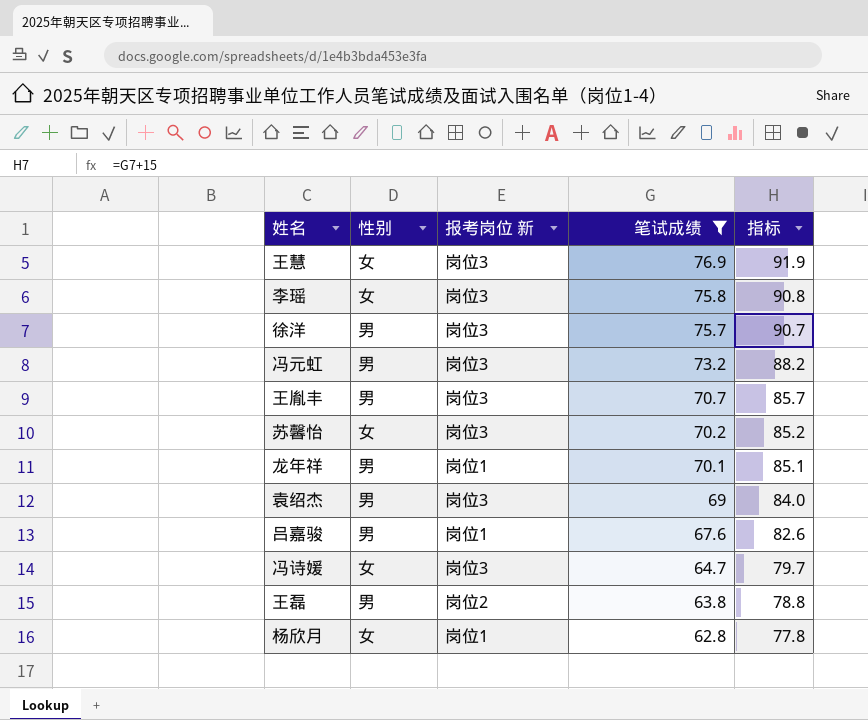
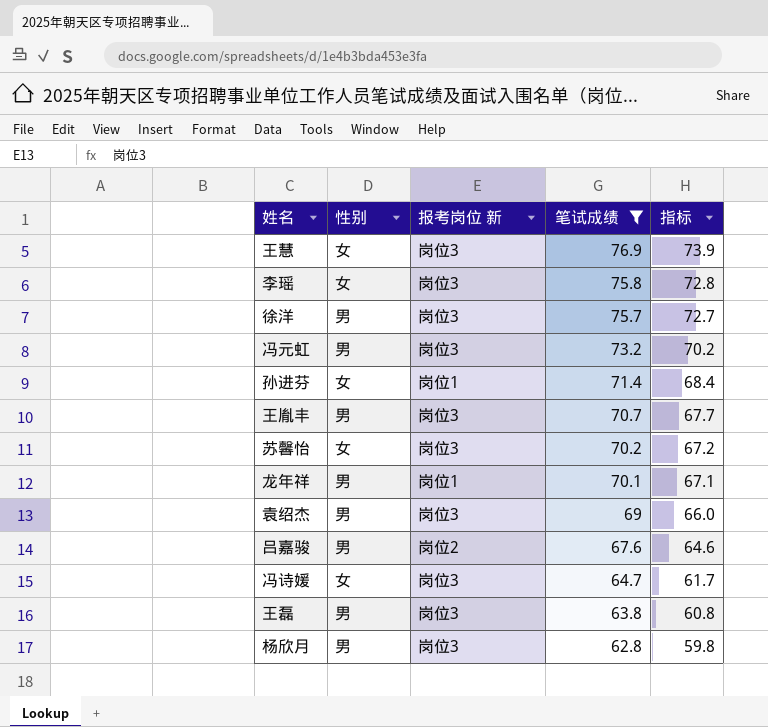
column 指标 | formula: [笔试成绩] + 15 -> [笔试成绩] - 3
row 孙进芬: none -> 女 | 岗位1 | 71.4 | 68.4
吕嘉骏 | 报考岗位 新: 岗位1 -> 岗位2
王磊 | 报考岗位 新: 岗位2 -> 岗位3
杨欣月 | 性别: 女 -> 男
杨欣月 | 报考岗位 新: 岗位1 -> 岗位3

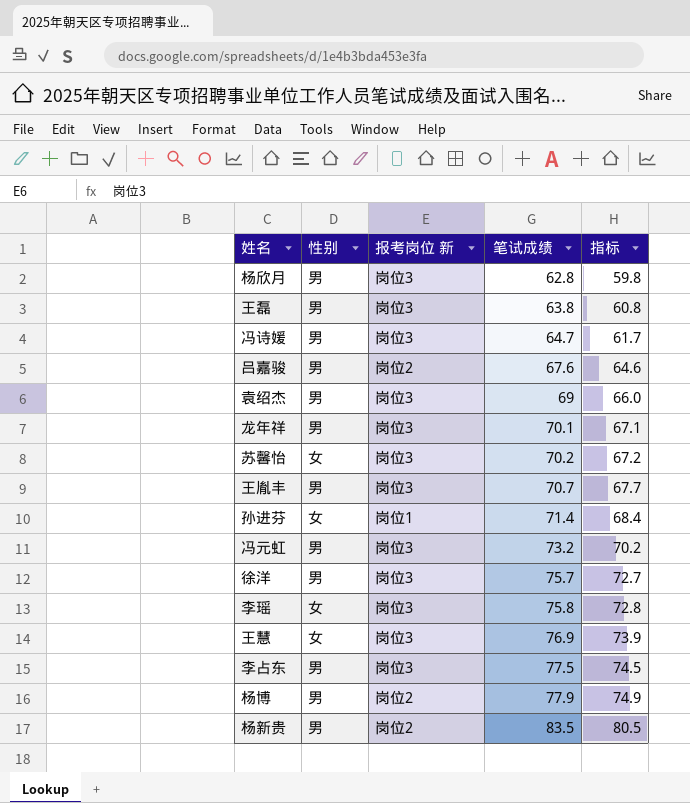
filter: 笔试成绩 <= 76.9 -> none
row order: 笔试成绩 descending -> 笔试成绩 ascending
冯诗媛 | 性别: 女 -> 男
龙年祥 | 报考岗位 新: 岗位1 -> 岗位3

